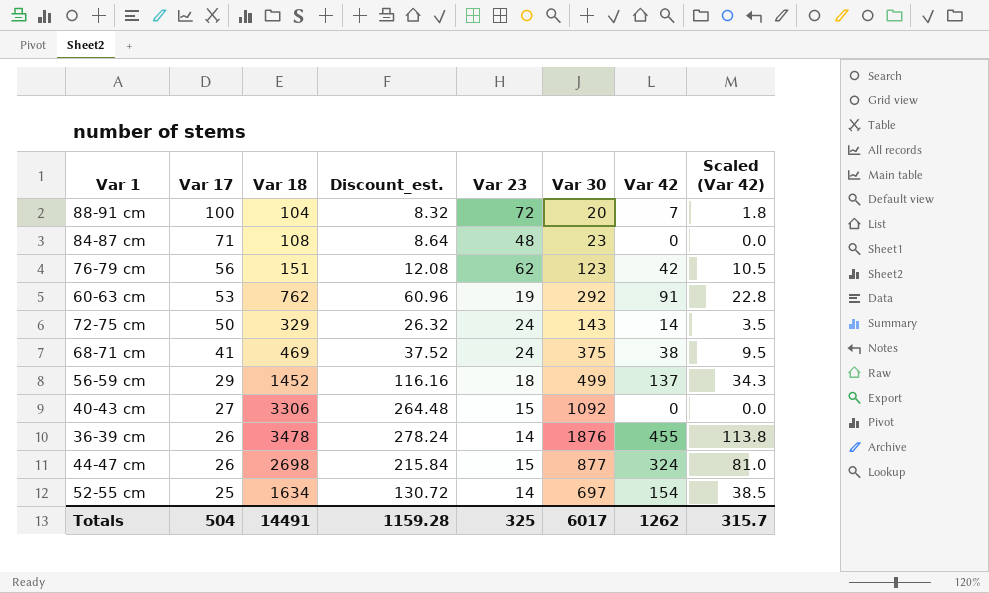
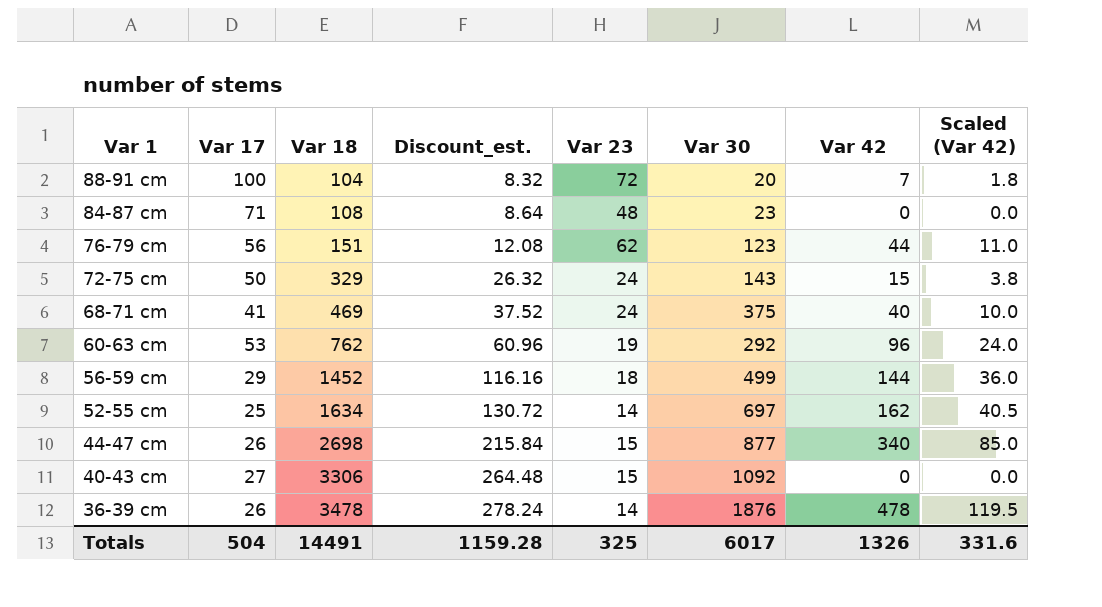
row order: Var 17 descending -> Var 1 descending
76-79 cm | Var 42: 42 -> 44
76-79 cm | Scaled (Var 42): 10.5 -> 11.0
72-75 cm | Var 42: 14 -> 15
72-75 cm | Scaled (Var 42): 3.5 -> 3.8
68-71 cm | Var 42: 38 -> 40
68-71 cm | Scaled (Var 42): 9.5 -> 10.0
60-63 cm | Var 42: 91 -> 96
60-63 cm | Scaled (Var 42): 22.8 -> 24.0
56-59 cm | Var 42: 137 -> 144
56-59 cm | Scaled (Var 42): 34.3 -> 36.0
52-55 cm | Var 42: 154 -> 162
52-55 cm | Scaled (Var 42): 38.5 -> 40.5
44-47 cm | Var 42: 324 -> 340
44-47 cm | Scaled (Var 42): 81.0 -> 85.0
36-39 cm | Var 42: 455 -> 478
36-39 cm | Scaled (Var 42): 113.8 -> 119.5
Totals | Var 42: 1262 -> 1326
Totals | Scaled (Var 42): 315.7 -> 331.6

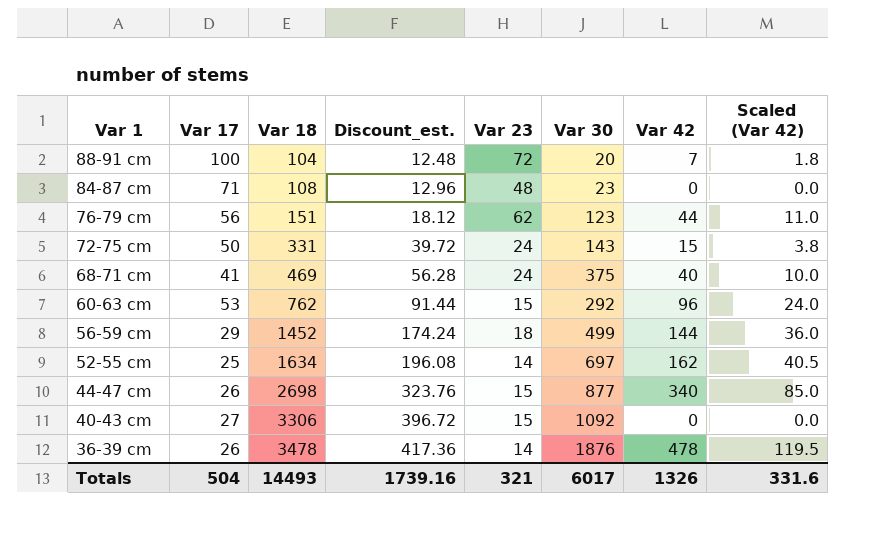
column Discount_est. | formula: [Var 18] * 0.08 -> [Var 18] * 0.12
72-75 cm | Var 18: 329 -> 331
60-63 cm | Var 23: 19 -> 15
Totals | Var 18: 14491 -> 14493
Totals | Discount_est.: 1159.28 -> 1739.16
Totals | Var 23: 325 -> 321

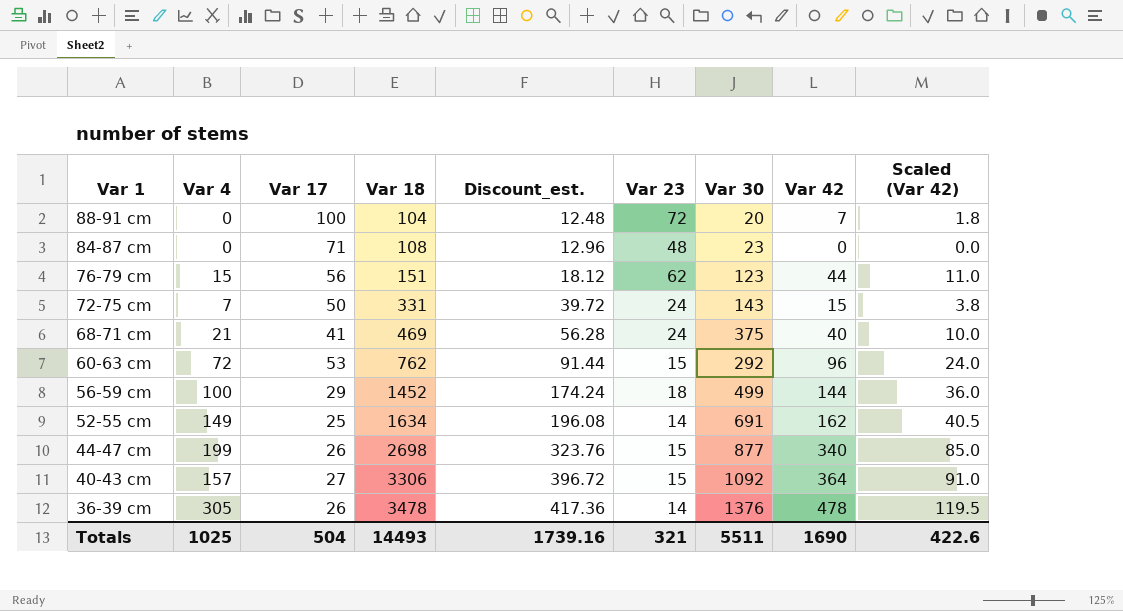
column Var 4 | position: none -> 2
52-55 cm | Var 30: 697 -> 691
40-43 cm | Var 42: 0 -> 364
40-43 cm | Scaled (Var 42): 0.0 -> 91.0
36-39 cm | Var 30: 1876 -> 1376
Totals | Var 30: 6017 -> 5511
Totals | Var 42: 1326 -> 1690
Totals | Scaled (Var 42): 331.6 -> 422.6

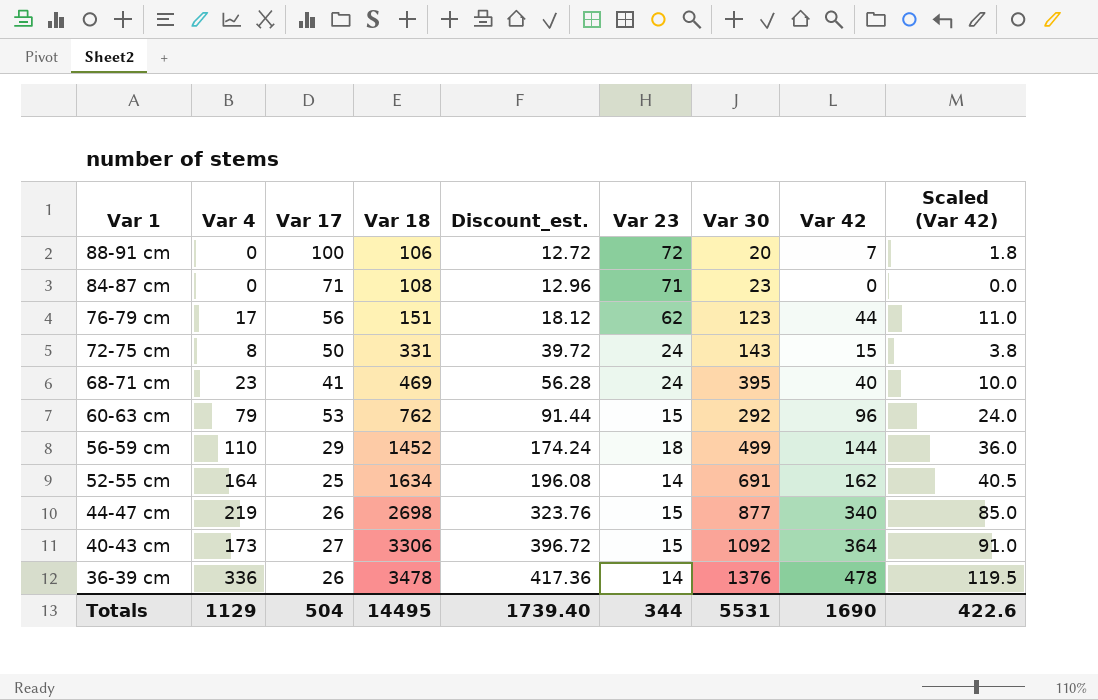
88-91 cm | Var 18: 104 -> 106
88-91 cm | Discount_est.: 12.48 -> 12.72
84-87 cm | Var 23: 48 -> 71
76-79 cm | Var 4: 15 -> 17
72-75 cm | Var 4: 7 -> 8
68-71 cm | Var 4: 21 -> 23
68-71 cm | Var 30: 375 -> 395
60-63 cm | Var 4: 72 -> 79
56-59 cm | Var 4: 100 -> 110
52-55 cm | Var 4: 149 -> 164
44-47 cm | Var 4: 199 -> 219
40-43 cm | Var 4: 157 -> 173
36-39 cm | Var 4: 305 -> 336
Totals | Var 4: 1025 -> 1129
Totals | Var 18: 14493 -> 14495
Totals | Discount_est.: 1739.16 -> 1739.40
Totals | Var 23: 321 -> 344
Totals | Var 30: 5511 -> 5531

